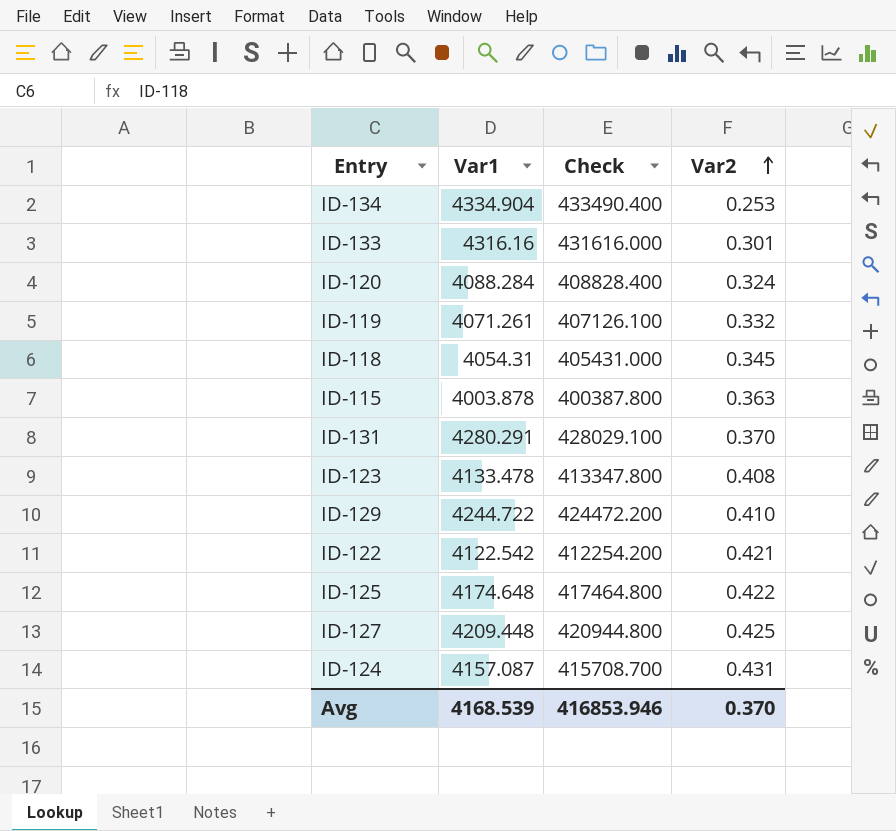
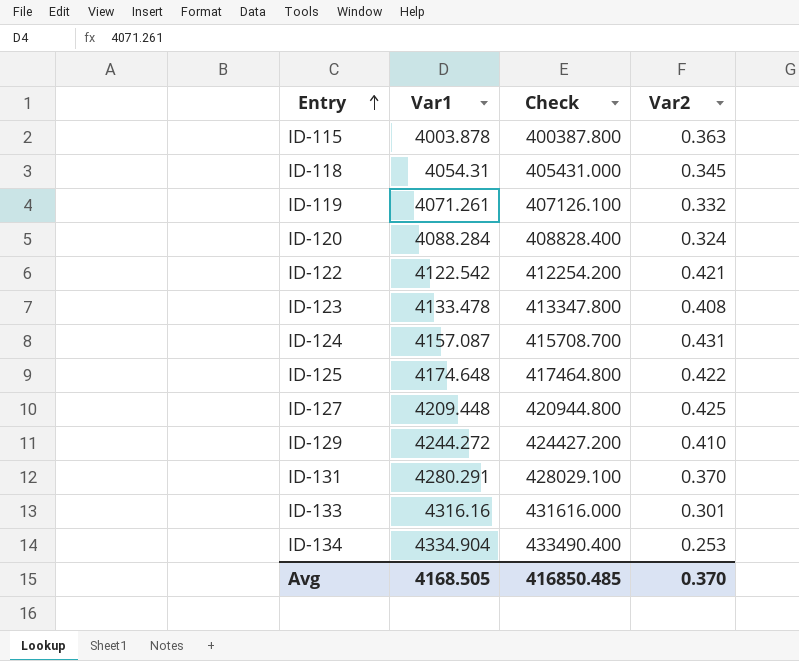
row order: Var2 ascending -> Entry ascending
ID-129 | Var1: 4244.722 -> 4244.272
ID-129 | Check: 424472.200 -> 424427.200
Avg | Var1: 4168.539 -> 4168.505
Avg | Check: 416853.946 -> 416850.485

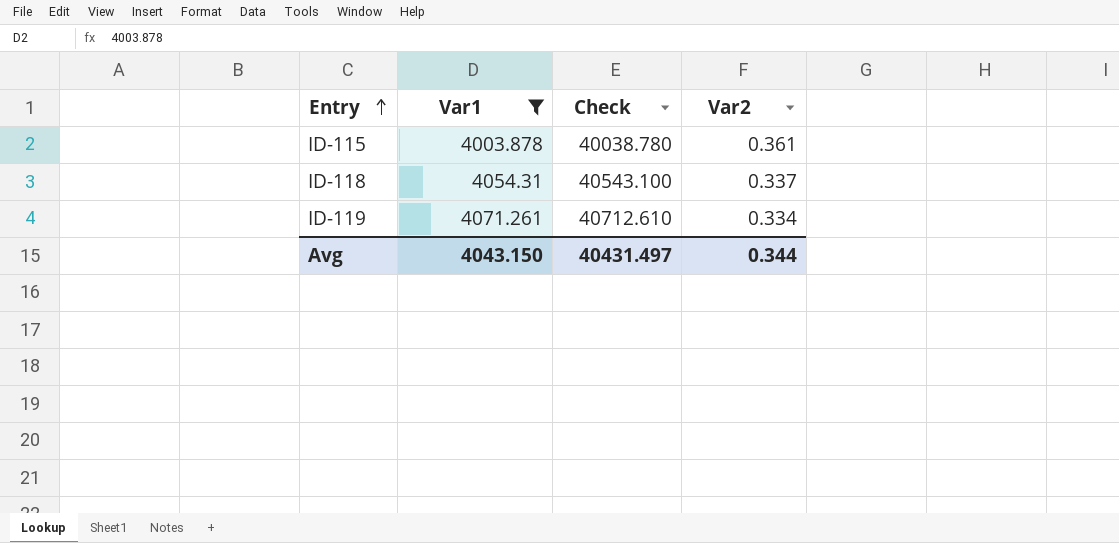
filter: none -> Var1 <= 4071.261
column Check | formula: [Var1] * 100 -> [Var1] * 10
ID-115 | Var2: 0.363 -> 0.361
ID-118 | Var2: 0.345 -> 0.337
ID-119 | Var2: 0.332 -> 0.334
Avg | Var1: 4168.505 -> 4043.150
Avg | Check: 416850.485 -> 40431.497
Avg | Var2: 0.370 -> 0.344

